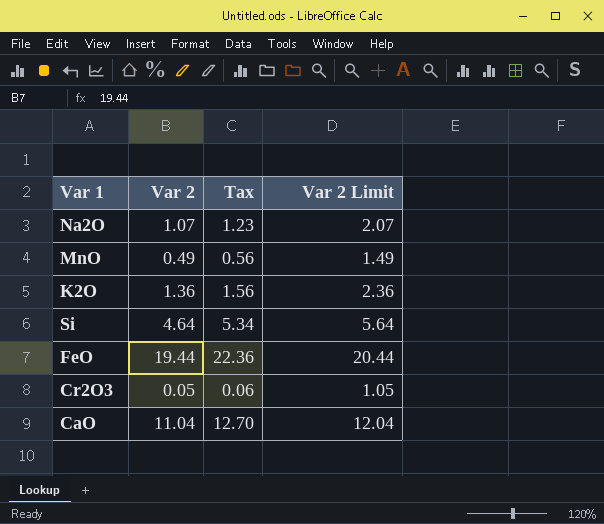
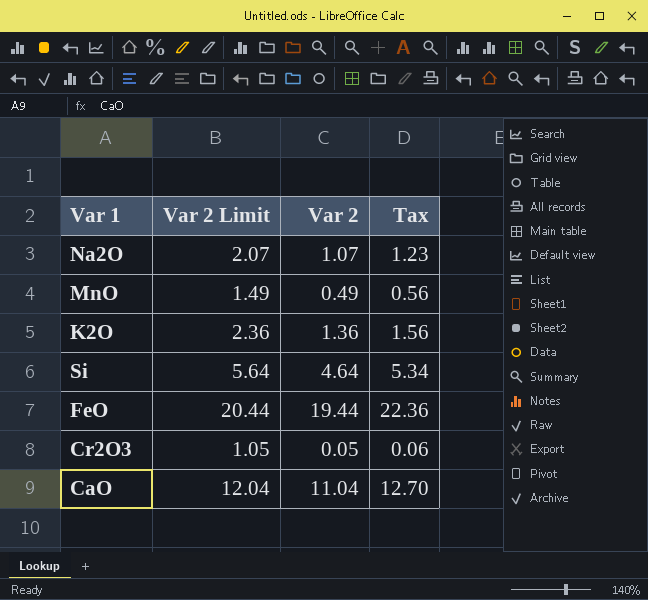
column Var 2 Limit | position: 4 -> 2

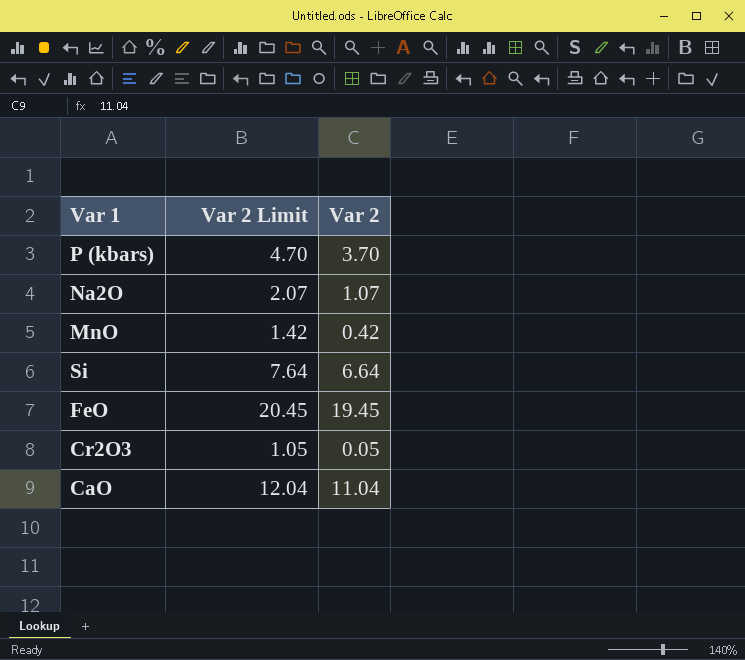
column Tax | formula: [Var 2] * 1.15 -> none
row K2O: 2.36 | 1.36 | 1.56 -> none
row P (kbars): none -> 4.70 | 3.70
MnO | Var 2 Limit: 1.49 -> 1.42
MnO | Var 2: 0.49 -> 0.42
Si | Var 2 Limit: 5.64 -> 7.64
Si | Var 2: 4.64 -> 6.64
FeO | Var 2 Limit: 20.44 -> 20.45
FeO | Var 2: 19.44 -> 19.45

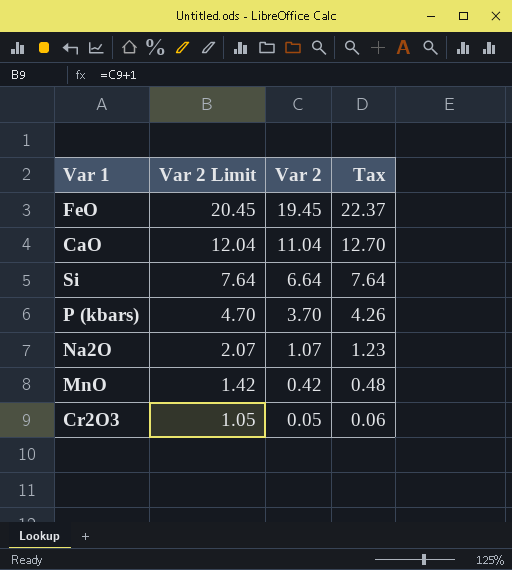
row order: none -> Var 2 Limit descending
column Tax | formula: none -> [Var 2] * 1.15

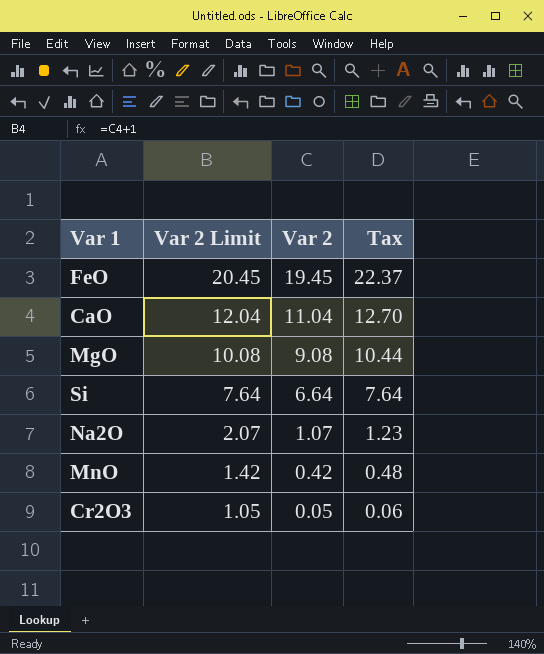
row P (kbars): 4.70 | 3.70 | 4.26 -> none
row MgO: none -> 10.08 | 9.08 | 10.44

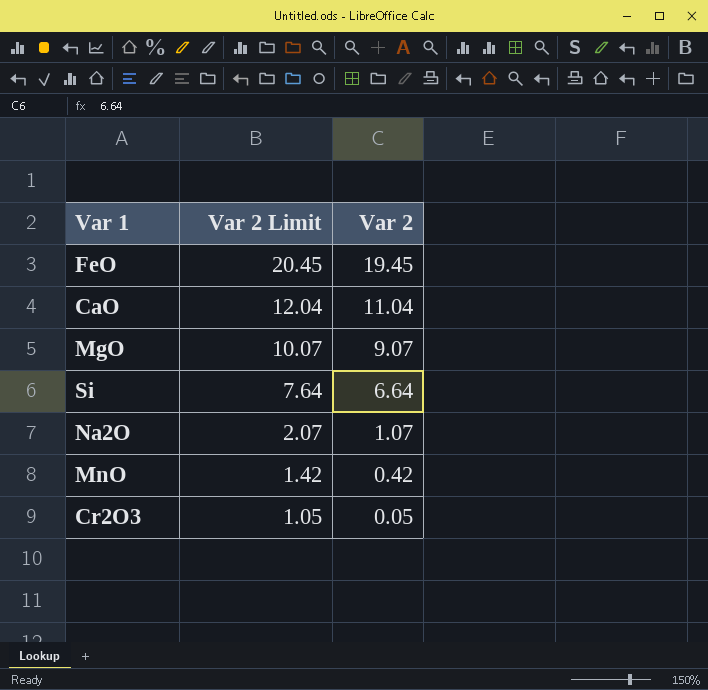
column Tax | formula: [Var 2] * 1.15 -> none
MgO | Var 2 Limit: 10.08 -> 10.07
MgO | Var 2: 9.08 -> 9.07

